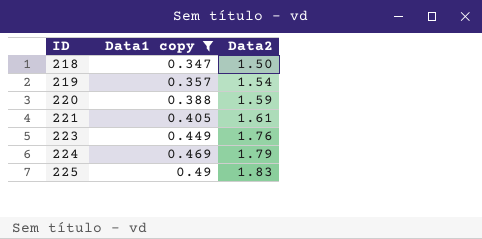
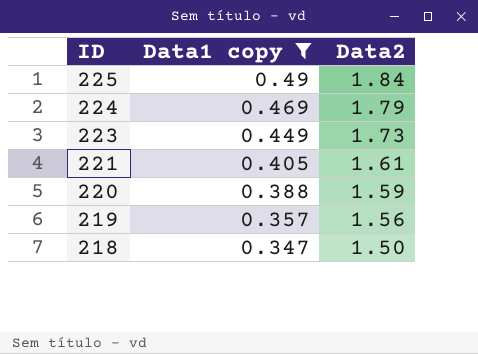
row order: ID ascending -> ID descending
225 | Data2: 1.83 -> 1.84
223 | Data2: 1.76 -> 1.73
219 | Data2: 1.54 -> 1.56

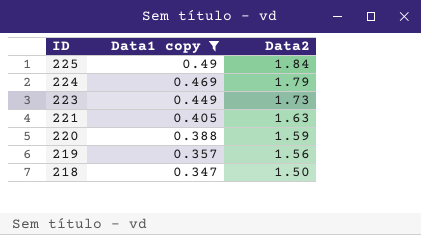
221 | Data2: 1.61 -> 1.63

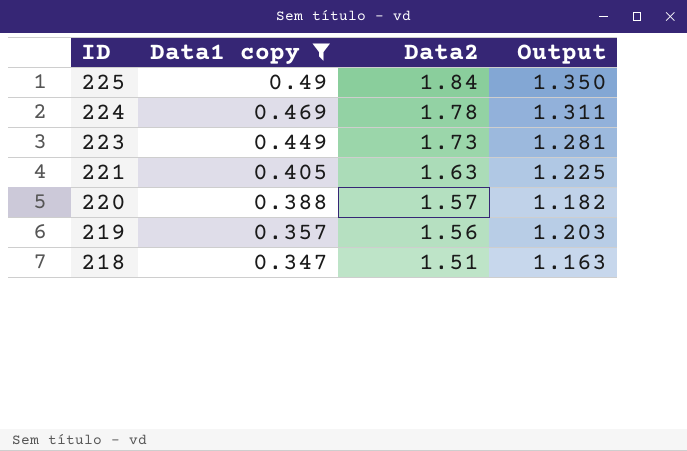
column Output | formula: none -> [Data2] - [Data1 copy]
224 | Data2: 1.79 -> 1.78
220 | Data2: 1.59 -> 1.57
218 | Data2: 1.50 -> 1.51

